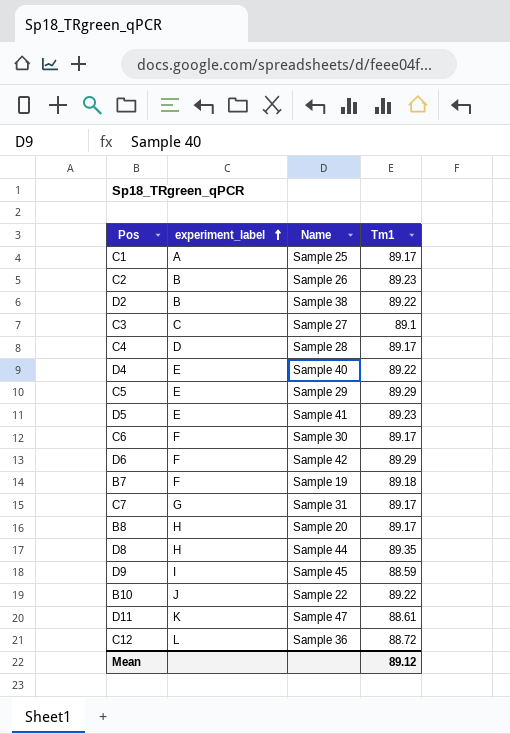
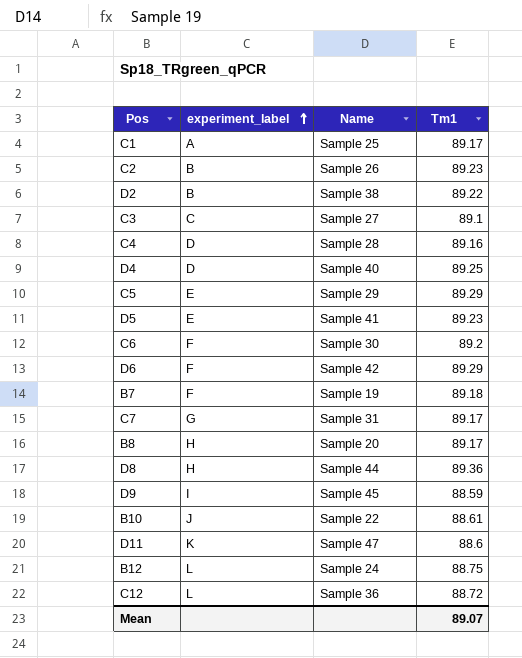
C4 | Tm1: 89.17 -> 89.16
D4 | experiment_label: E -> D
D4 | Tm1: 89.22 -> 89.25
C6 | Tm1: 89.17 -> 89.2
D8 | Tm1: 89.35 -> 89.36
B10 | Tm1: 89.22 -> 88.61
D11 | Tm1: 88.61 -> 88.6
row B12: none -> L | Sample 24 | 88.75
Mean | Tm1: 89.12 -> 89.07

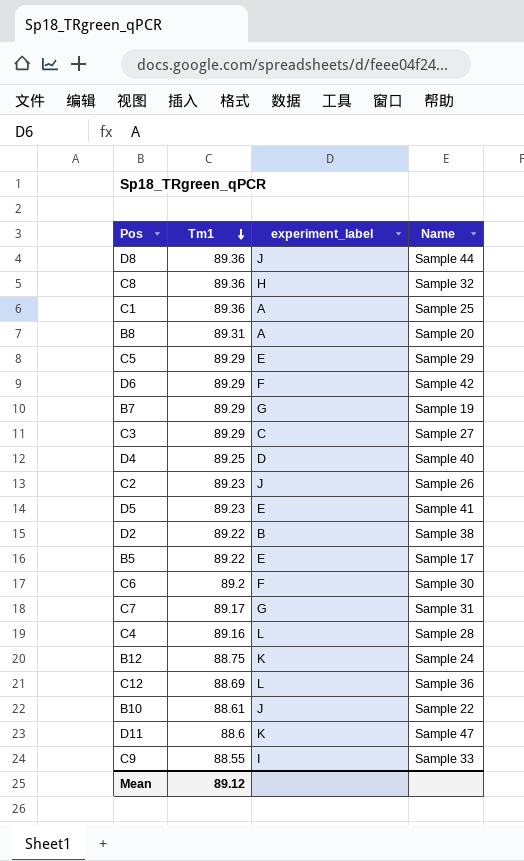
row order: experiment_label ascending -> Tm1 descending
column Tm1 | position: 4 -> 2
row D9: I | Sample 45 | 88.59 -> none
D8 | experiment_label: H -> J
row C8: none -> 89.36 | H | Sample 32
C1 | Tm1: 89.17 -> 89.36
B8 | Tm1: 89.17 -> 89.31
B8 | experiment_label: H -> A
B7 | Tm1: 89.18 -> 89.29
B7 | experiment_label: F -> G
C3 | Tm1: 89.1 -> 89.29
C2 | experiment_label: B -> J
row B5: none -> 89.22 | E | Sample 17
C4 | experiment_label: D -> L
B12 | experiment_label: L -> K
C12 | Tm1: 88.72 -> 88.69
row C9: none -> 88.55 | I | Sample 33
Mean | Tm1: 89.07 -> 89.12

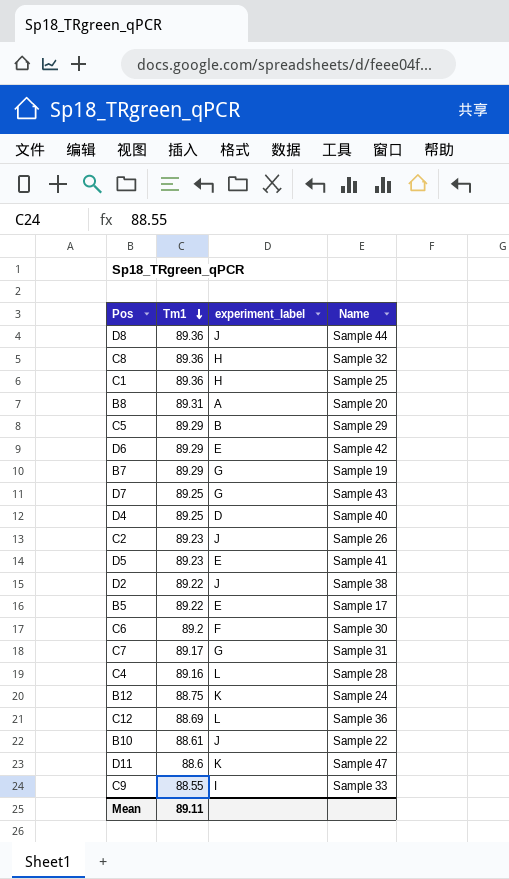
row C3: 89.29 | C | Sample 27 -> none
C1 | experiment_label: A -> H
C5 | experiment_label: E -> B
D6 | experiment_label: F -> E
row D7: none -> 89.25 | G | Sample 43
D2 | experiment_label: B -> J
Mean | Tm1: 89.12 -> 89.11

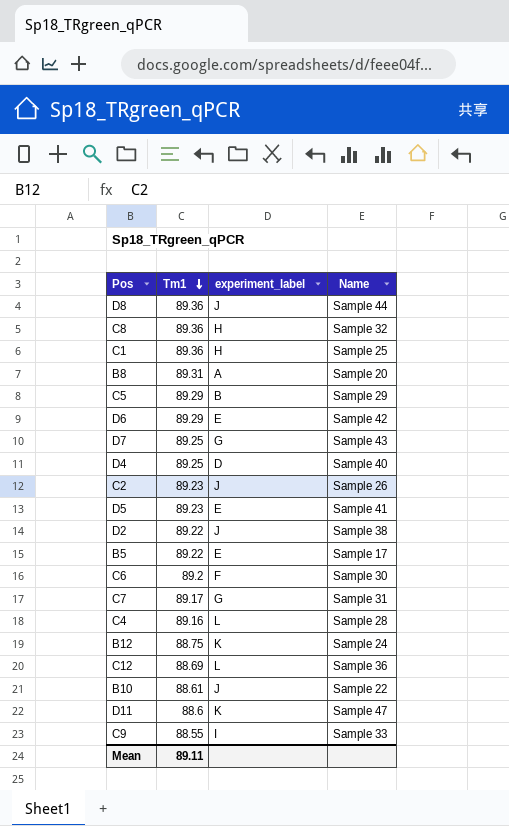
row B7: 89.29 | G | Sample 19 -> none

